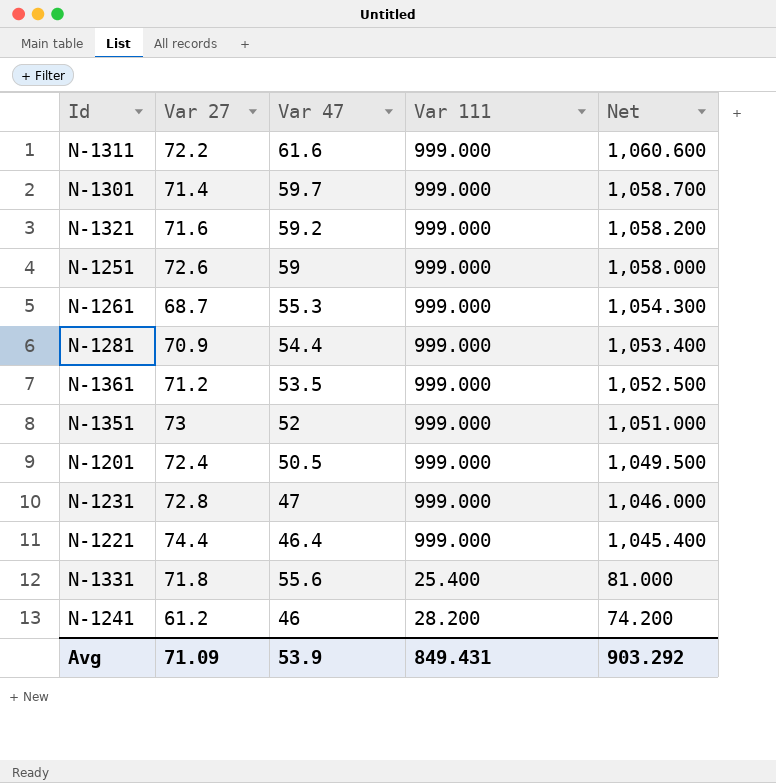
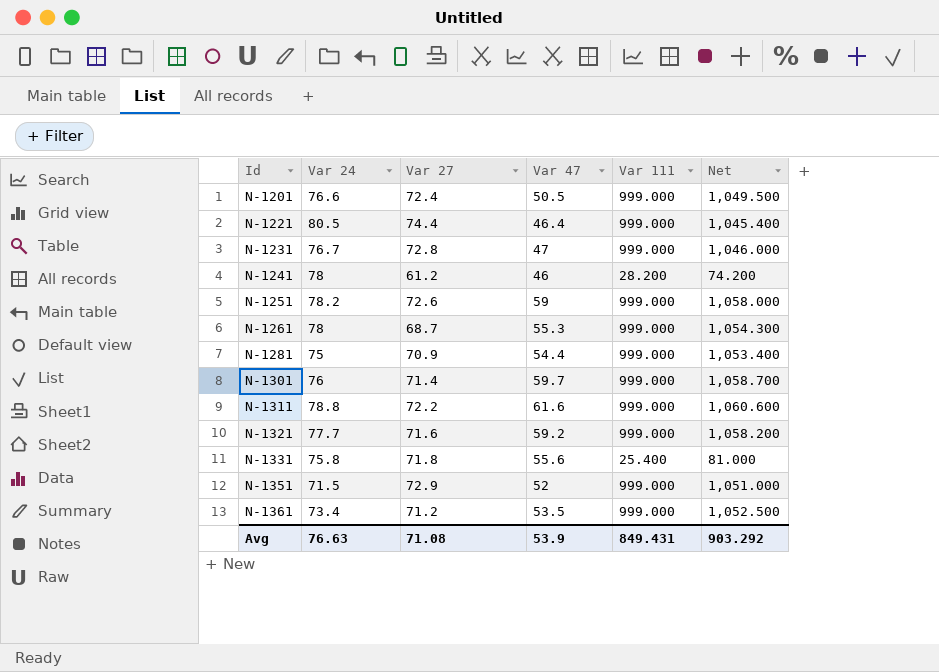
row order: Net descending -> Id ascending
column Var 24 | position: none -> 2
N-1351 | Var 27: 73 -> 72.9
Avg | Var 27: 71.09 -> 71.08

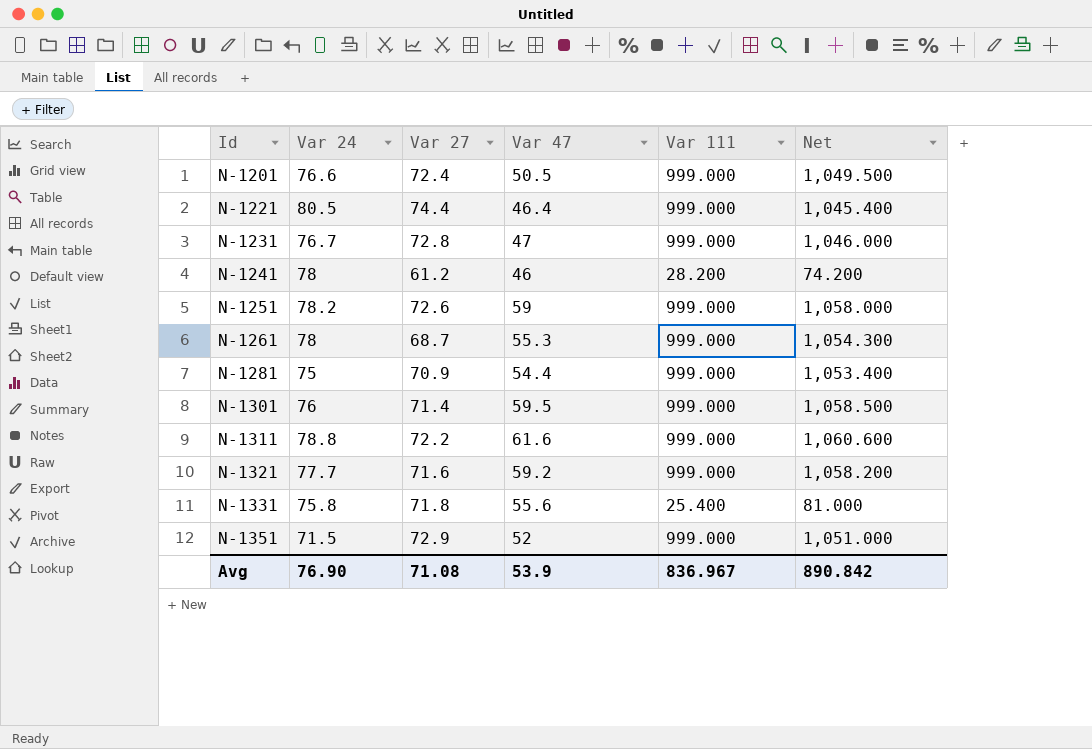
row N-1361: 73.4 | 71.2 | 53.5 | 999.000 | 1,052.500 -> none
N-1301 | Var 47: 59.7 -> 59.5
N-1301 | Net: 1,058.700 -> 1,058.500
Avg | Var 24: 76.63 -> 76.90
Avg | Var 111: 849.431 -> 836.967
Avg | Net: 903.292 -> 890.842

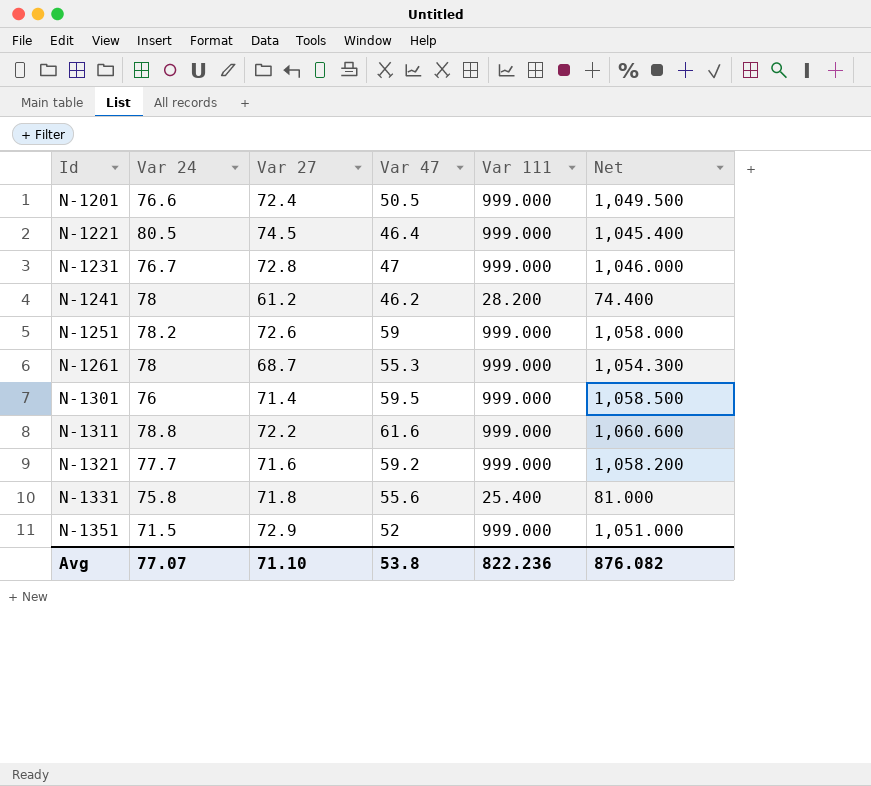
row N-1281: 75 | 70.9 | 54.4 | 999.000 | 1,053.400 -> none
N-1221 | Var 27: 74.4 -> 74.5
N-1241 | Var 47: 46 -> 46.2
N-1241 | Net: 74.200 -> 74.400
Avg | Var 24: 76.90 -> 77.07
Avg | Var 27: 71.08 -> 71.10
Avg | Var 47: 53.9 -> 53.8
Avg | Var 111: 836.967 -> 822.236
Avg | Net: 890.842 -> 876.082

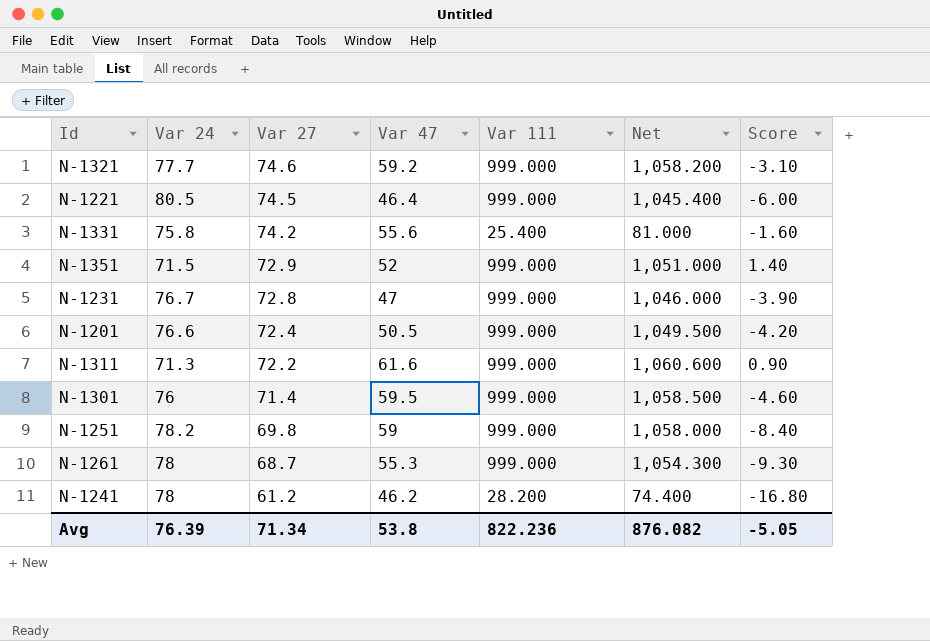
row order: Id ascending -> Var 27 descending
column Score | formula: none -> [Var 27] - [Var 24]
N-1321 | Var 27: 71.6 -> 74.6
N-1331 | Var 27: 71.8 -> 74.2
N-1311 | Var 24: 78.8 -> 71.3
N-1251 | Var 27: 72.6 -> 69.8
Avg | Var 24: 77.07 -> 76.39
Avg | Var 27: 71.10 -> 71.34

